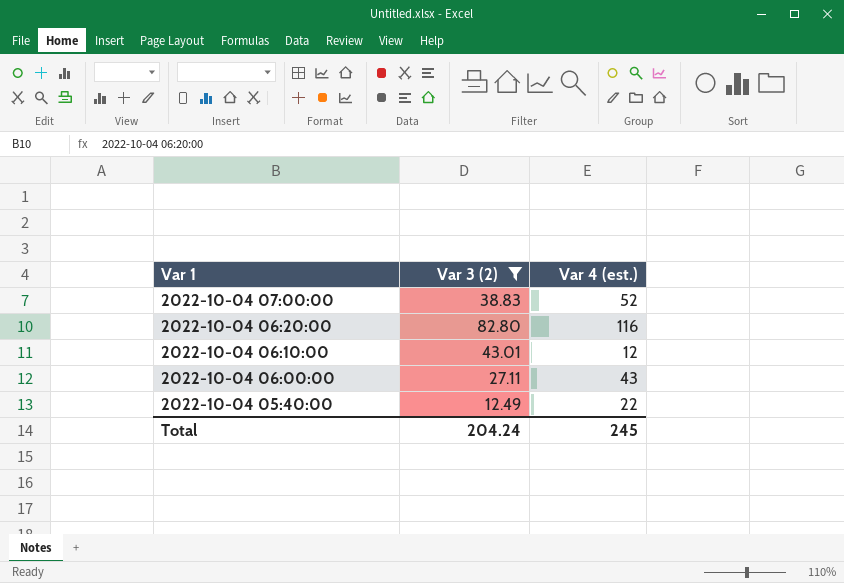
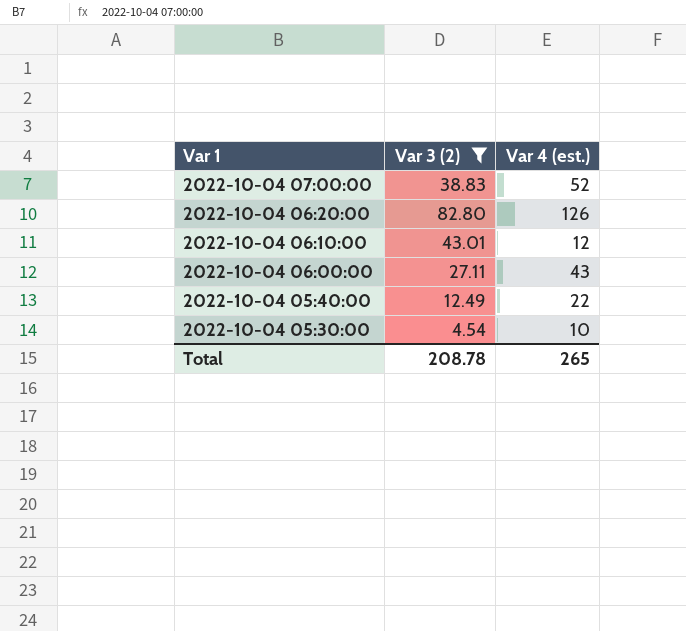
2022-10-04 06:20:00 | Var 4 (est.): 116 -> 126
row 2022-10-04 05:30:00: none -> 4.54 | 10
Total | Var 3 (2): 204.24 -> 208.78
Total | Var 4 (est.): 245 -> 265

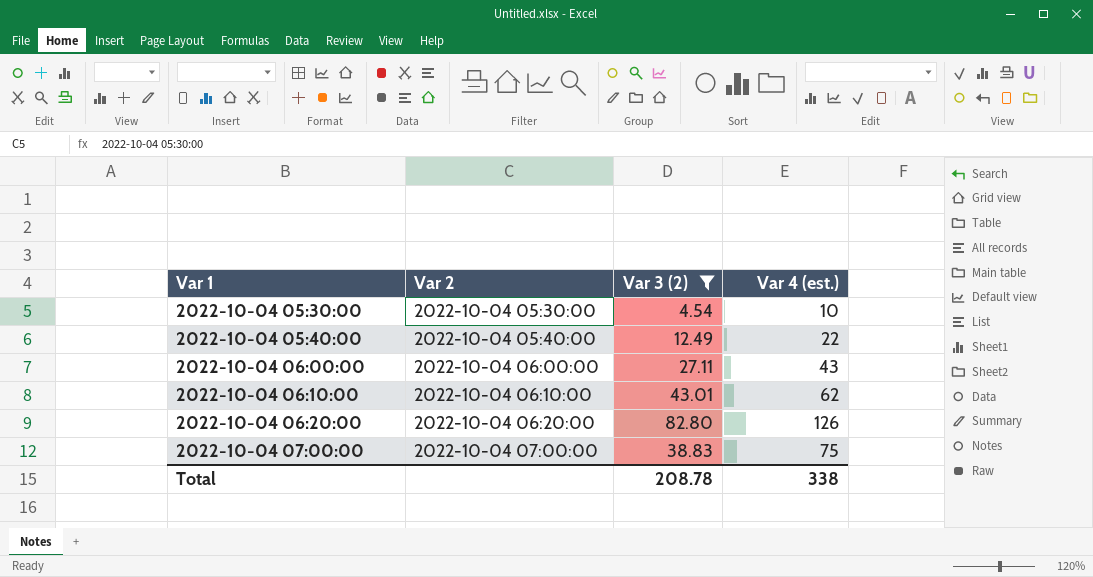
row order: Var 1 descending -> Var 1 ascending
column Var 2 | position: none -> 2
2022-10-04 06:10:00 | Var 4 (est.): 12 -> 62
2022-10-04 07:00:00 | Var 4 (est.): 52 -> 75
Total | Var 4 (est.): 265 -> 338

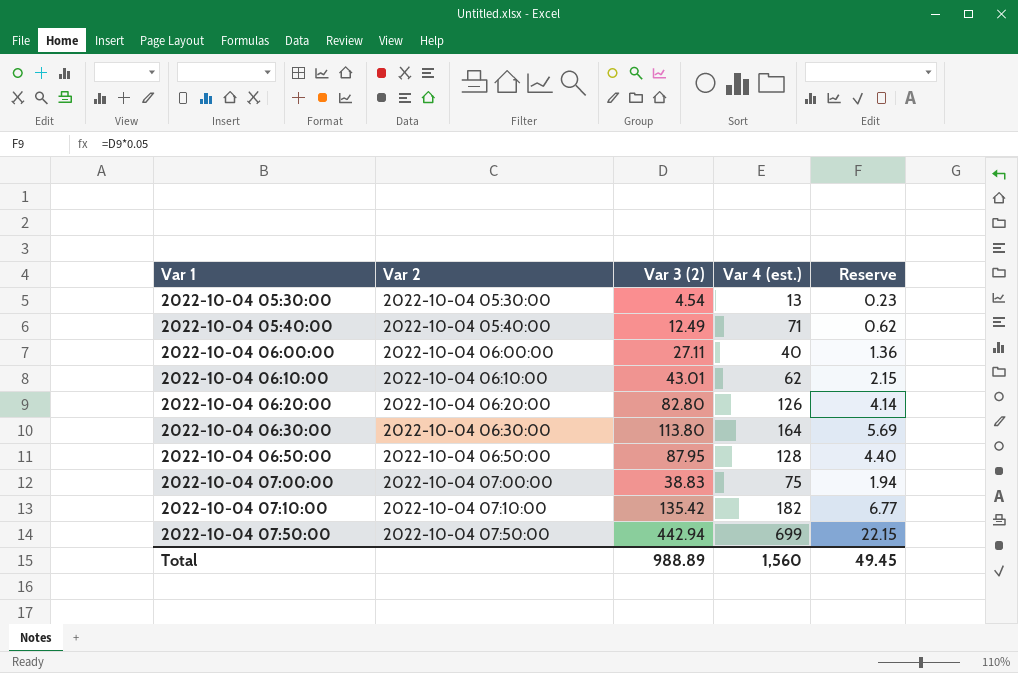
filter: Var 3 (2) <= 82.80 -> none
column Reserve | formula: none -> [Var 3 (2)] * 0.05
2022-10-04 05:30:00 | Var 4 (est.): 10 -> 13
2022-10-04 05:40:00 | Var 4 (est.): 22 -> 71
2022-10-04 06:00:00 | Var 4 (est.): 43 -> 40
Total | Var 3 (2): 208.78 -> 988.89
Total | Var 4 (est.): 338 -> 1,560

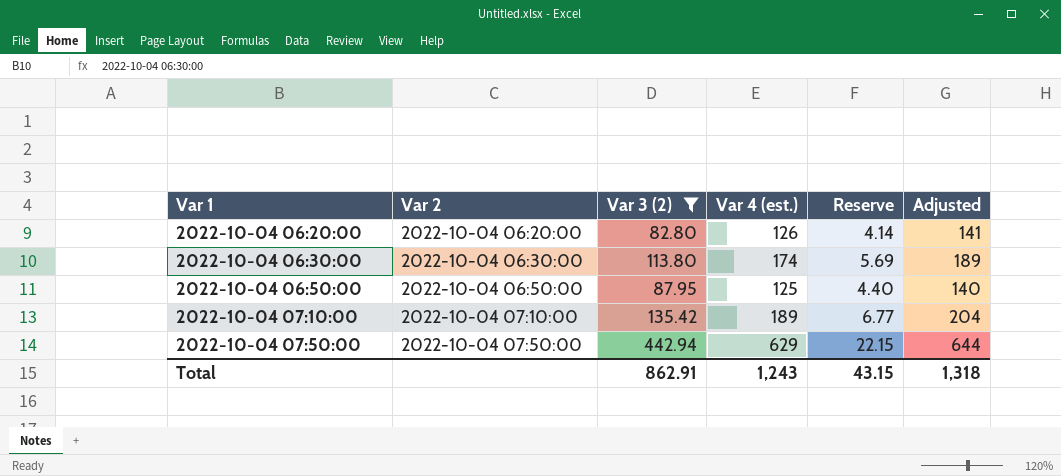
filter: none -> Var 3 (2) >= 82.80
column Adjusted | formula: none -> [Var 4 (est.)] + 15
2022-10-04 06:30:00 | Var 4 (est.): 164 -> 174
2022-10-04 06:50:00 | Var 4 (est.): 128 -> 125
2022-10-04 07:10:00 | Var 4 (est.): 182 -> 189
2022-10-04 07:50:00 | Var 4 (est.): 699 -> 629
Total | Var 3 (2): 988.89 -> 862.91
Total | Var 4 (est.): 1,560 -> 1,243
Total | Reserve: 49.45 -> 43.15

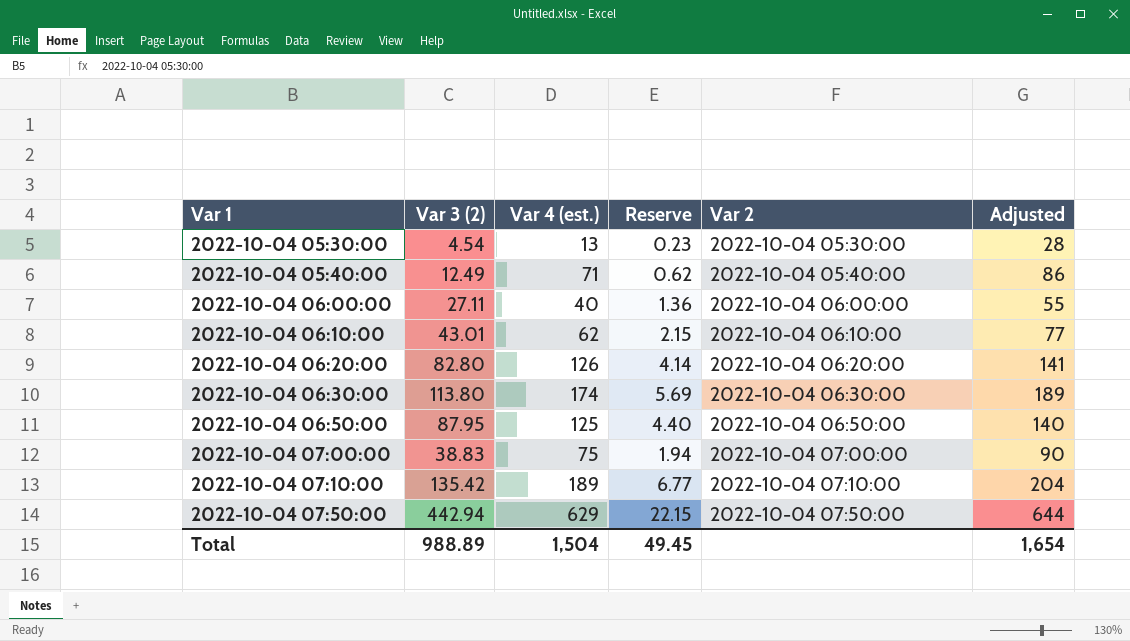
filter: Var 3 (2) >= 82.80 -> none
column Var 2 | position: 2 -> 5
Total | Var 3 (2): 862.91 -> 988.89
Total | Var 4 (est.): 1,243 -> 1,504
Total | Reserve: 43.15 -> 49.45
Total | Adjusted: 1,318 -> 1,654

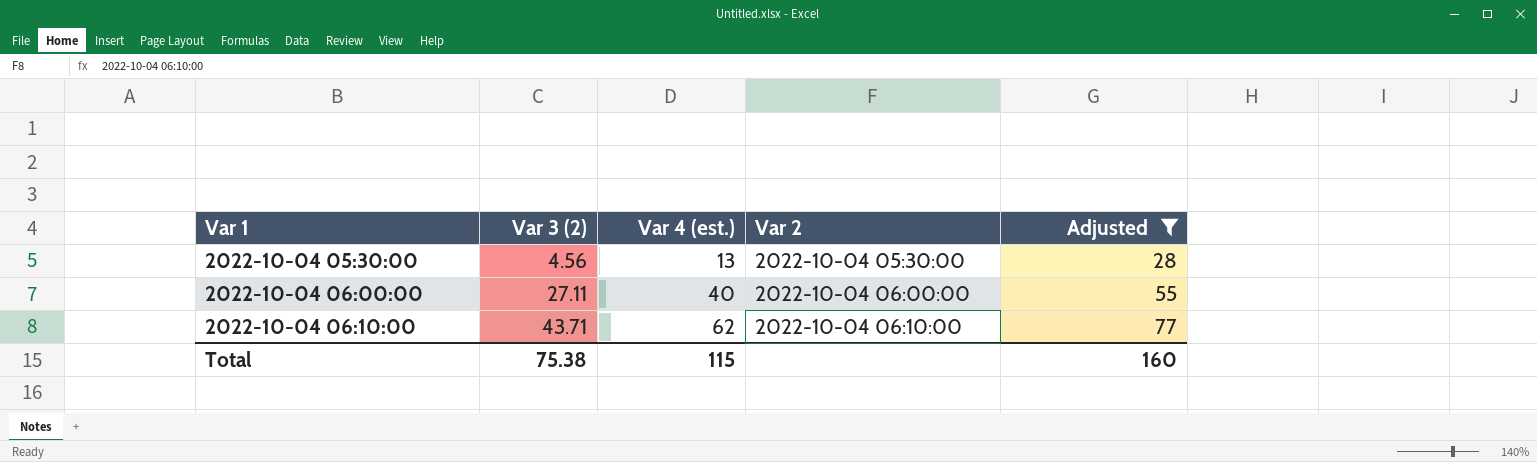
filter: none -> Adjusted <= 77
column Reserve | formula: [Var 3 (2)] * 0.05 -> none
2022-10-04 05:30:00 | Var 3 (2): 4.54 -> 4.56
2022-10-04 06:10:00 | Var 3 (2): 43.01 -> 43.71
Total | Var 3 (2): 988.89 -> 75.38
Total | Var 4 (est.): 1,504 -> 115
Total | Adjusted: 1,654 -> 160

